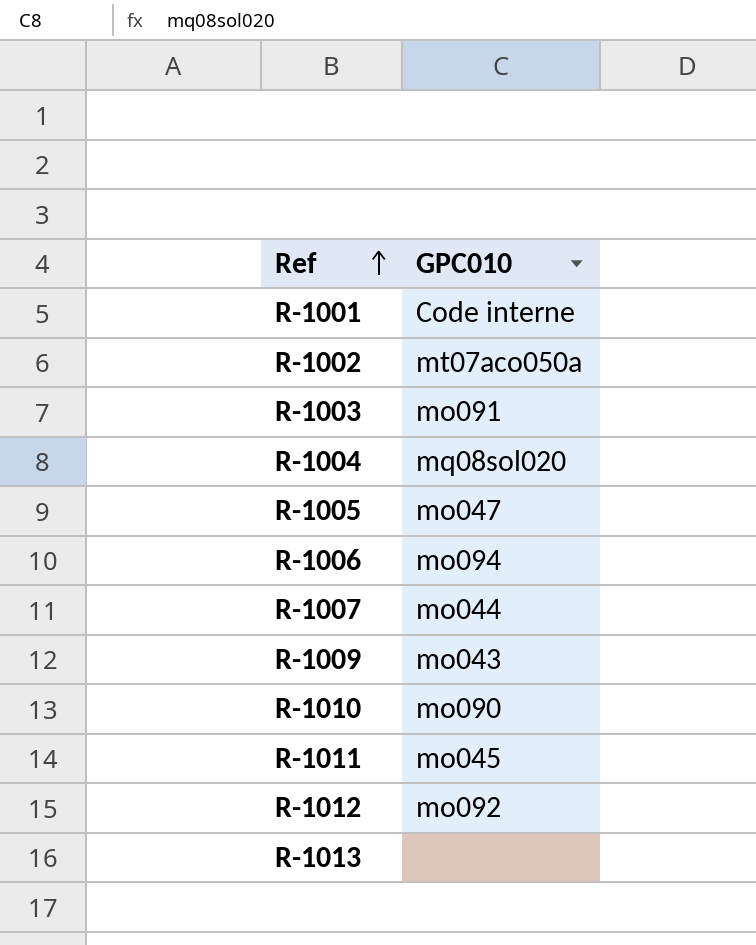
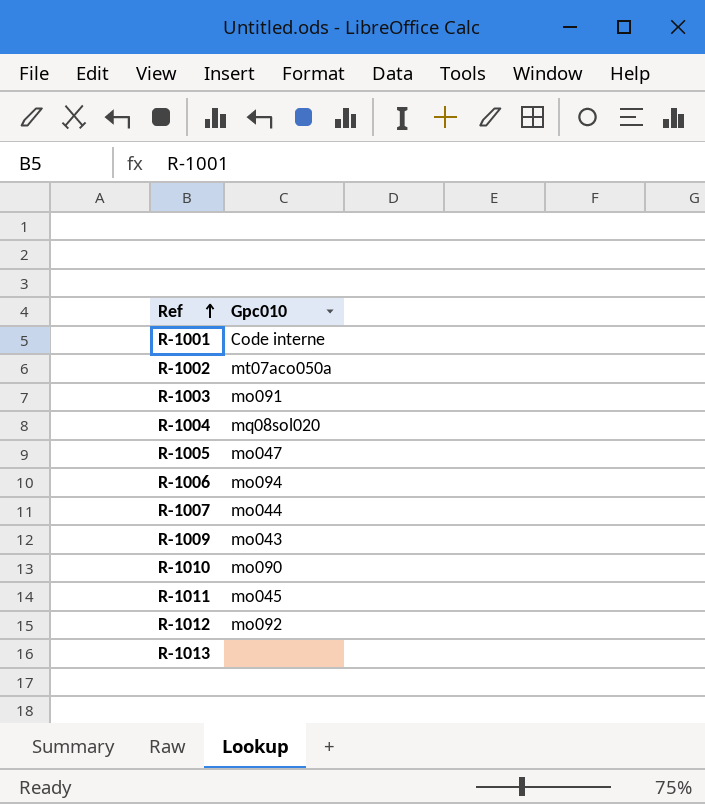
column name: GPC010 -> Gpc010

